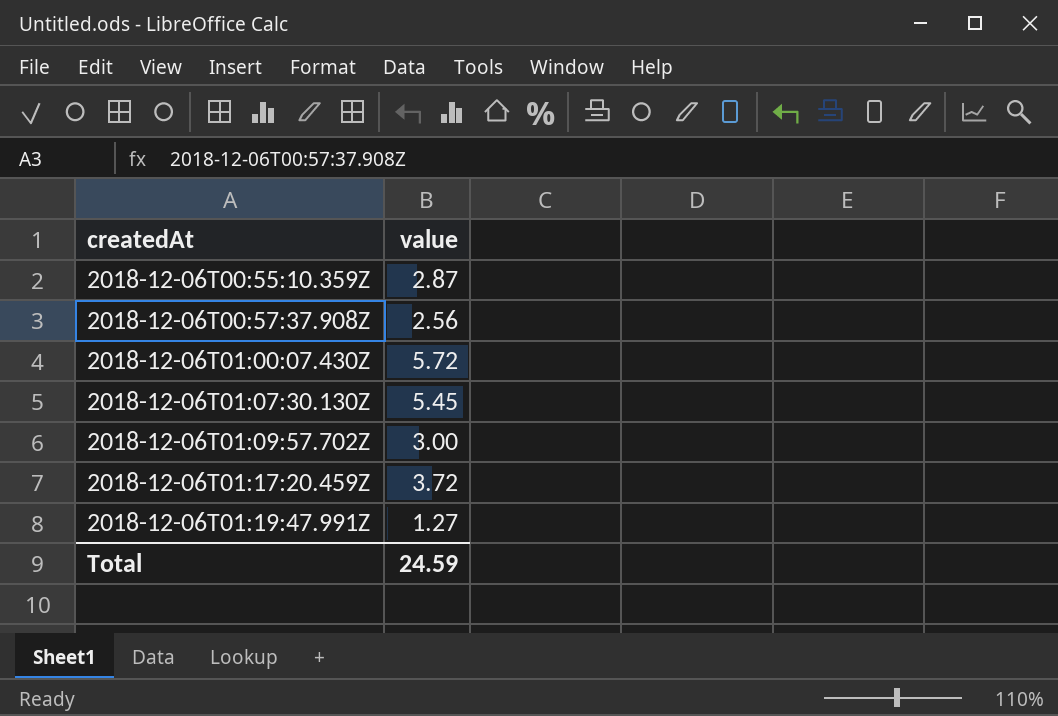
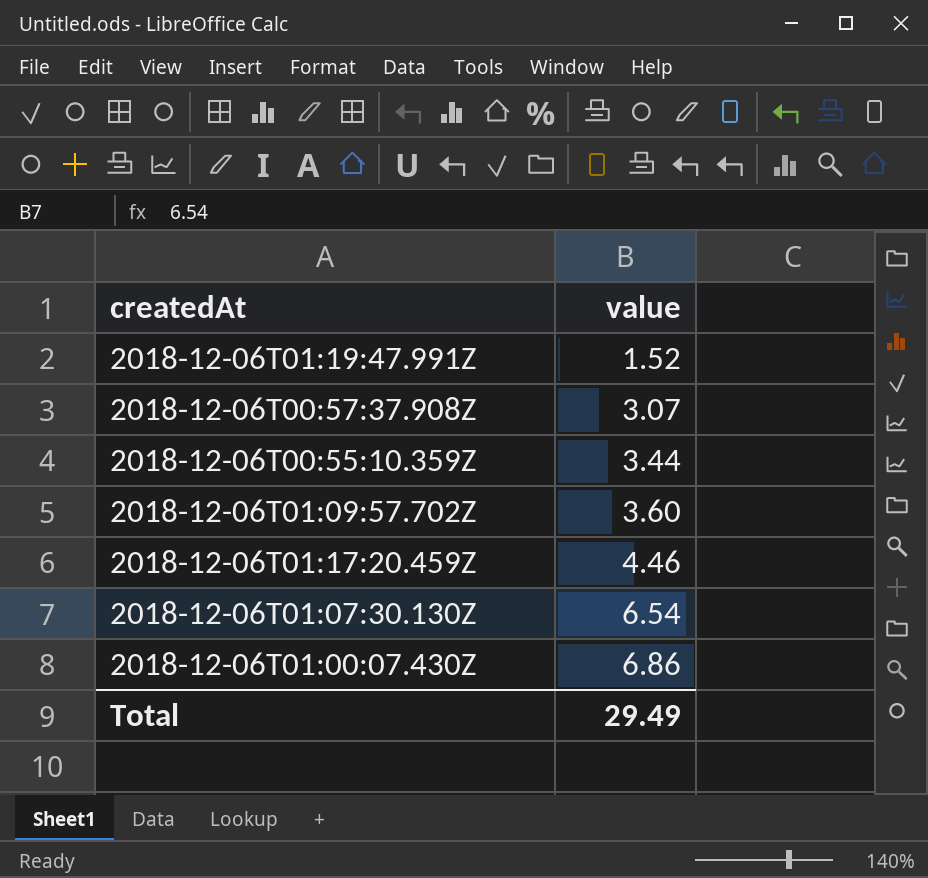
row order: createdAt ascending -> value ascending
2018-12-06T01:19:47.991Z | value: 1.27 -> 1.52
2018-12-06T00:57:37.908Z | value: 2.56 -> 3.07
2018-12-06T00:55:10.359Z | value: 2.87 -> 3.44
2018-12-06T01:09:57.702Z | value: 3.00 -> 3.60
2018-12-06T01:17:20.459Z | value: 3.72 -> 4.46
2018-12-06T01:07:30.130Z | value: 5.45 -> 6.54
2018-12-06T01:00:07.430Z | value: 5.72 -> 6.86
Total | value: 24.59 -> 29.49

